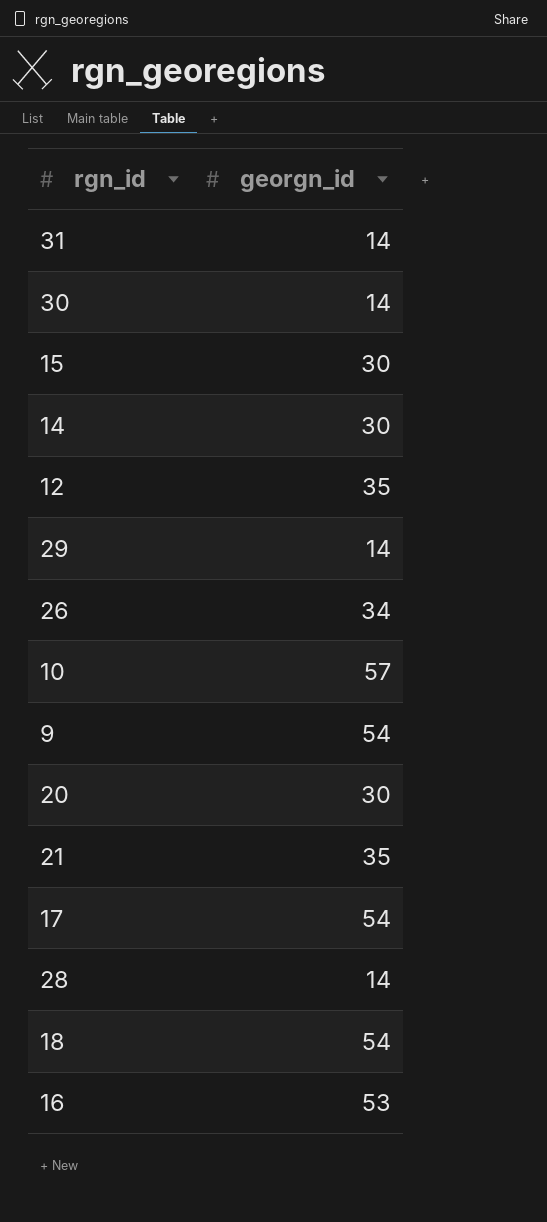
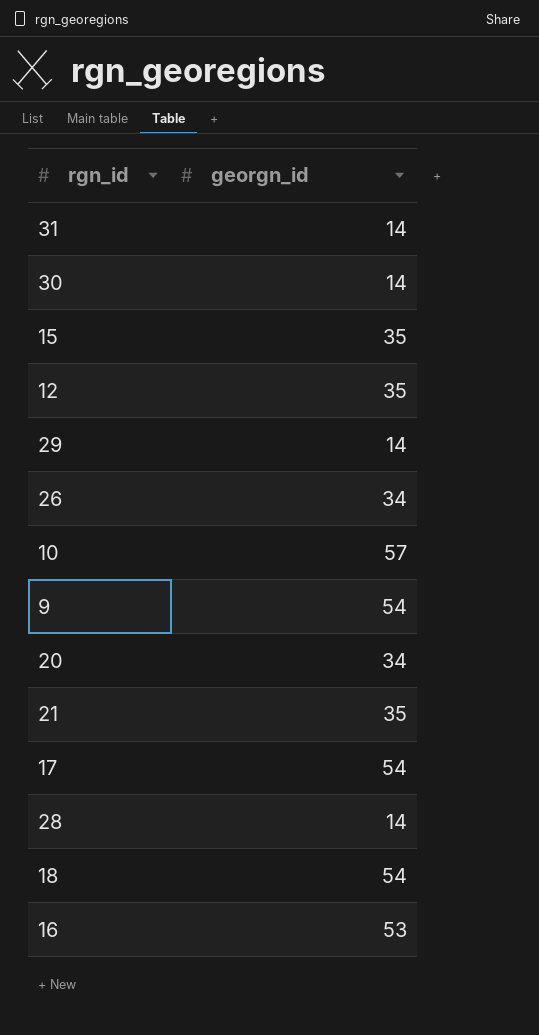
row 14: 30 -> none
15 | georgn_id: 30 -> 35
20 | georgn_id: 30 -> 34

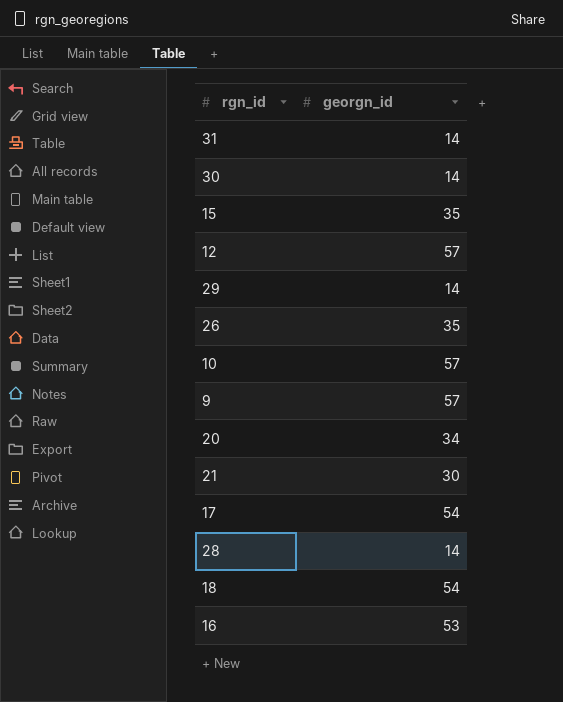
12 | georgn_id: 35 -> 57
26 | georgn_id: 34 -> 35
9 | georgn_id: 54 -> 57
21 | georgn_id: 35 -> 30

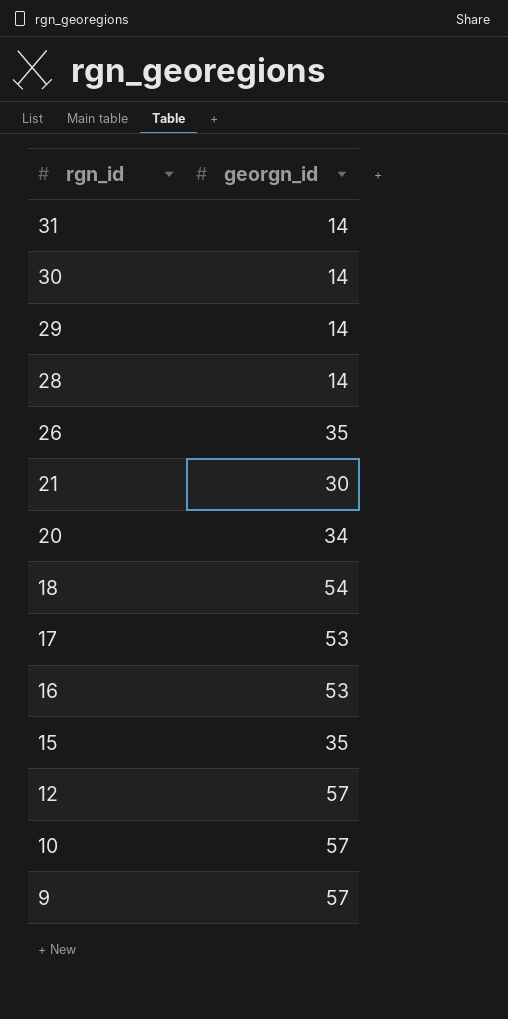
row order: none -> rgn_id descending
17 | georgn_id: 54 -> 53

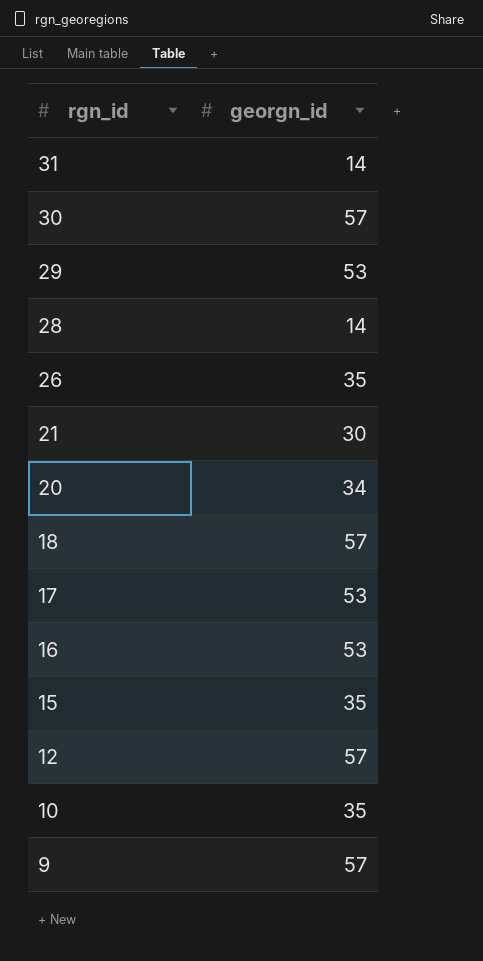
30 | georgn_id: 14 -> 57
29 | georgn_id: 14 -> 53
18 | georgn_id: 54 -> 57
10 | georgn_id: 57 -> 35

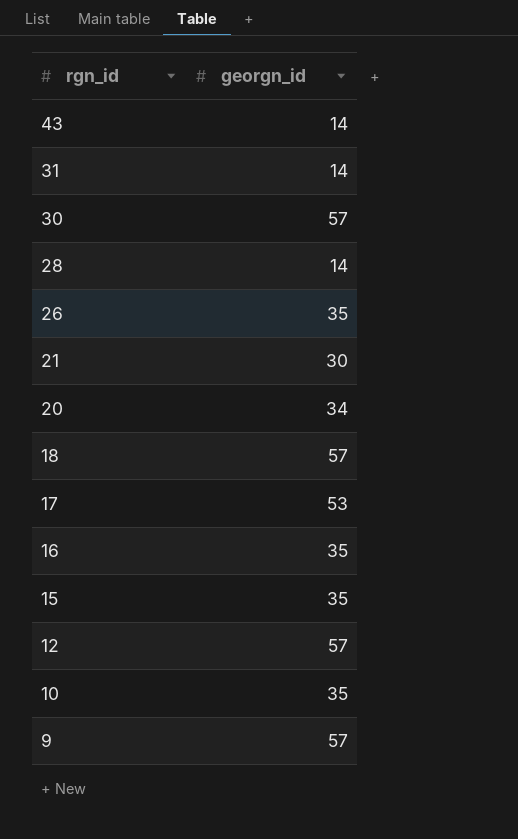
row 29: 53 -> none
row 43: none -> 14
16 | georgn_id: 53 -> 35

